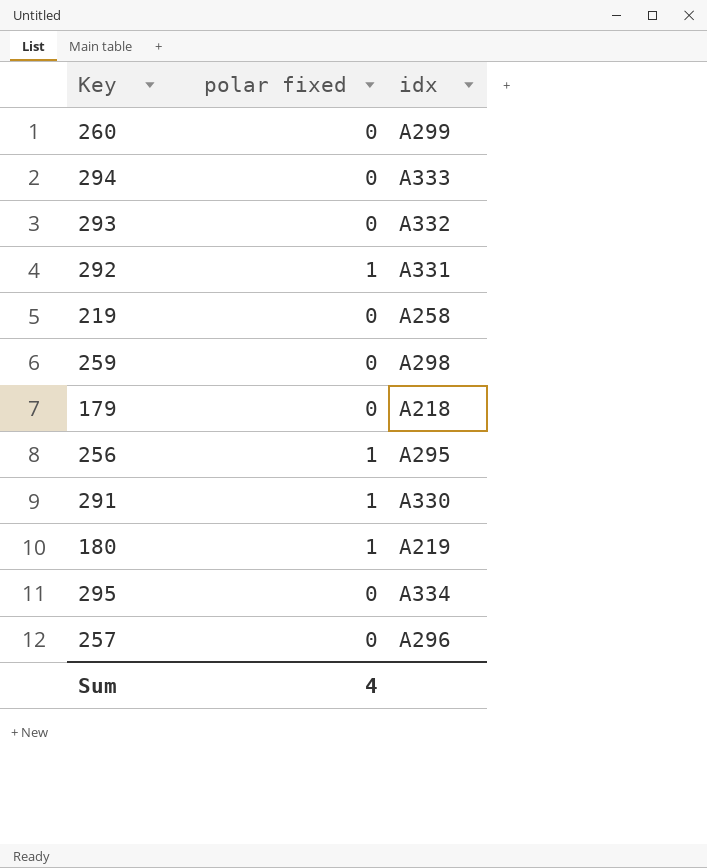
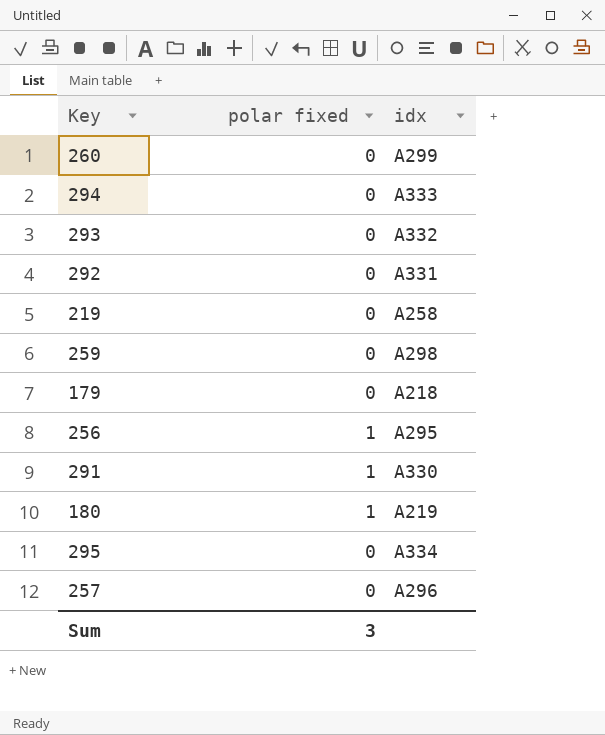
292 | polar fixed: 1 -> 0
Sum | polar fixed: 4 -> 3

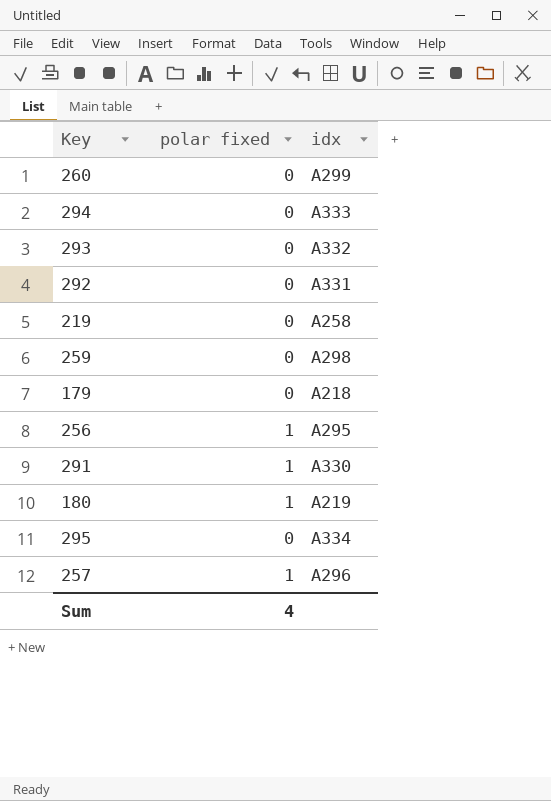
257 | polar fixed: 0 -> 1
Sum | polar fixed: 3 -> 4

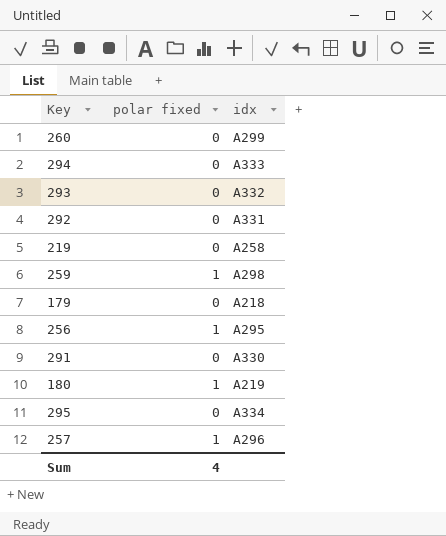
259 | polar fixed: 0 -> 1
291 | polar fixed: 1 -> 0

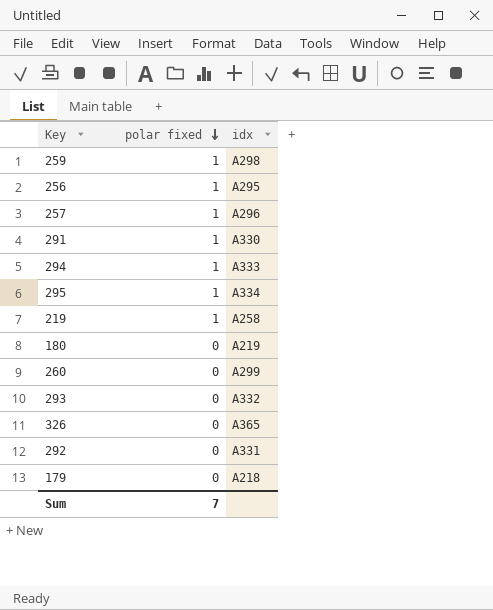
row order: none -> polar fixed descending
291 | polar fixed: 0 -> 1
294 | polar fixed: 0 -> 1
295 | polar fixed: 0 -> 1
219 | polar fixed: 0 -> 1
180 | polar fixed: 1 -> 0
row 326: none -> 0 | A365
Sum | polar fixed: 4 -> 7

